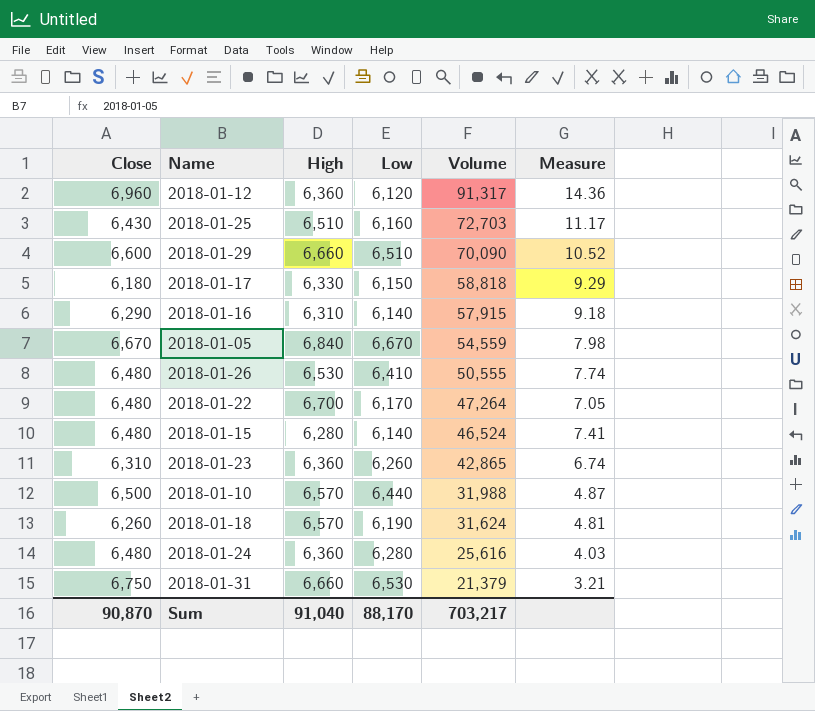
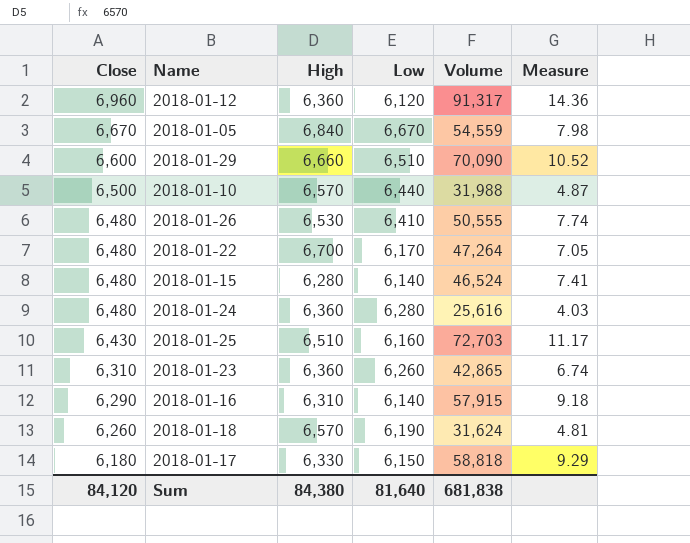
row order: Volume descending -> Close descending
row 2018-01-31: 6,750 | 6,660 | 6,530 | 21,379 | 3.21 -> none
Sum | Close: 90,870 -> 84,120
Sum | High: 91,040 -> 84,380
Sum | Low: 88,170 -> 81,640
Sum | Volume: 703,217 -> 681,838

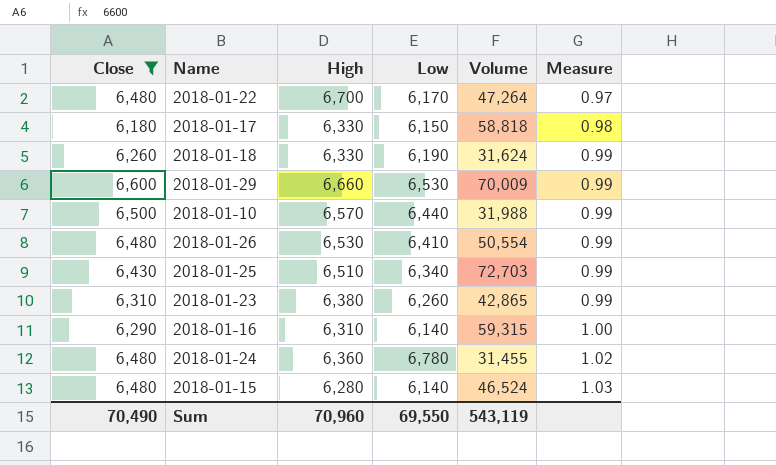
filter: none -> Close <= 6,600
row order: Close descending -> Measure ascending
column Measure | formula: [Volume] / [High] -> [Close] / [High]
2018-01-18 | High: 6,570 -> 6,330
2018-01-29 | Low: 6,510 -> 6,530
2018-01-29 | Volume: 70,090 -> 70,009
2018-01-26 | Volume: 50,555 -> 50,554
2018-01-25 | Low: 6,160 -> 6,340
2018-01-23 | High: 6,360 -> 6,380
2018-01-16 | Volume: 57,915 -> 59,315
2018-01-24 | Low: 6,280 -> 6,780
2018-01-24 | Volume: 25,616 -> 31,455
Sum | Close: 84,120 -> 70,490
Sum | High: 84,380 -> 70,960
Sum | Low: 81,640 -> 69,550
Sum | Volume: 681,838 -> 543,119

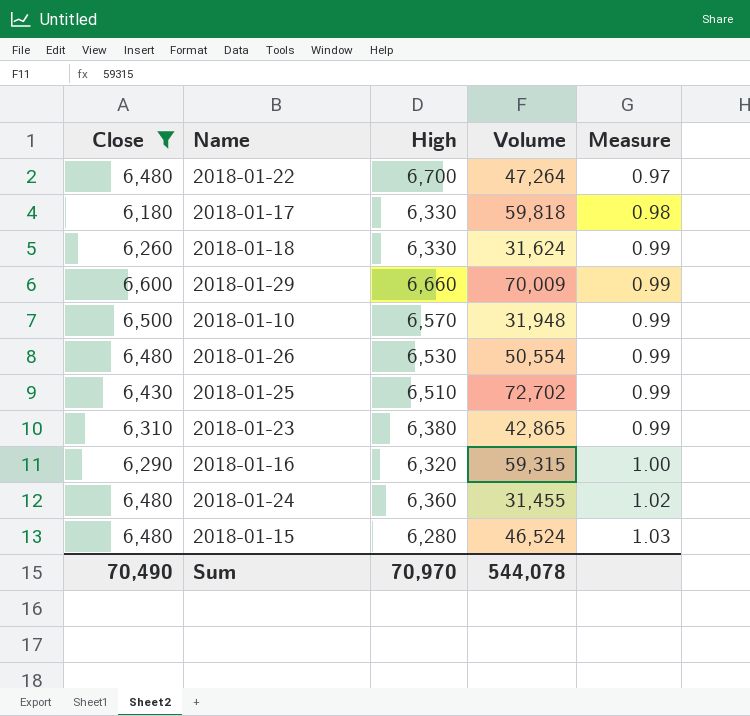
column Low | position: 4 -> none
2018-01-17 | Volume: 58,818 -> 59,818
2018-01-10 | Volume: 31,988 -> 31,948
2018-01-25 | Volume: 72,703 -> 72,702
2018-01-16 | High: 6,310 -> 6,320
Sum | High: 70,960 -> 70,970
Sum | Volume: 543,119 -> 544,078

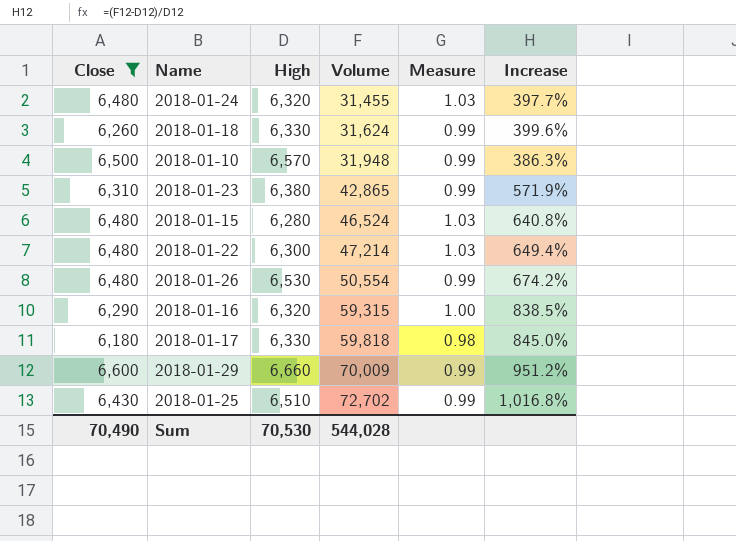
row order: Measure ascending -> Volume ascending
column Increase | formula: none -> ([Volume] - [High]) / [High]
2018-01-24 | High: 6,360 -> 6,320
2018-01-24 | Measure: 1.02 -> 1.03
2018-01-22 | High: 6,700 -> 6,300
2018-01-22 | Volume: 47,264 -> 47,214
2018-01-22 | Measure: 0.97 -> 1.03
Sum | High: 70,970 -> 70,530
Sum | Volume: 544,078 -> 544,028

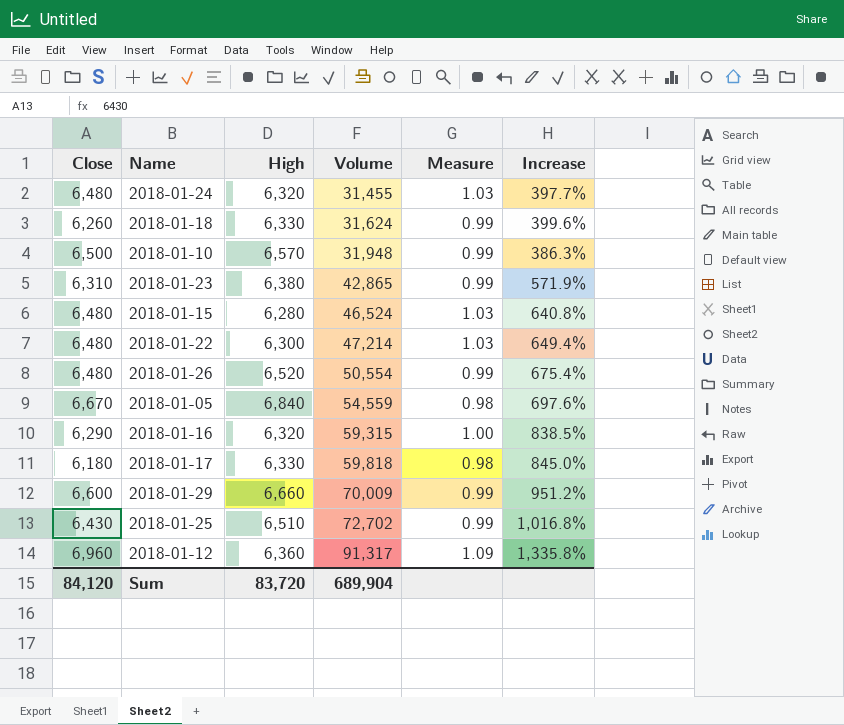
filter: Close <= 6,600 -> none
2018-01-26 | High: 6,530 -> 6,520
2018-01-26 | Increase: 674.2% -> 675.4%
Sum | Close: 70,490 -> 84,120
Sum | High: 70,530 -> 83,720
Sum | Volume: 544,028 -> 689,904

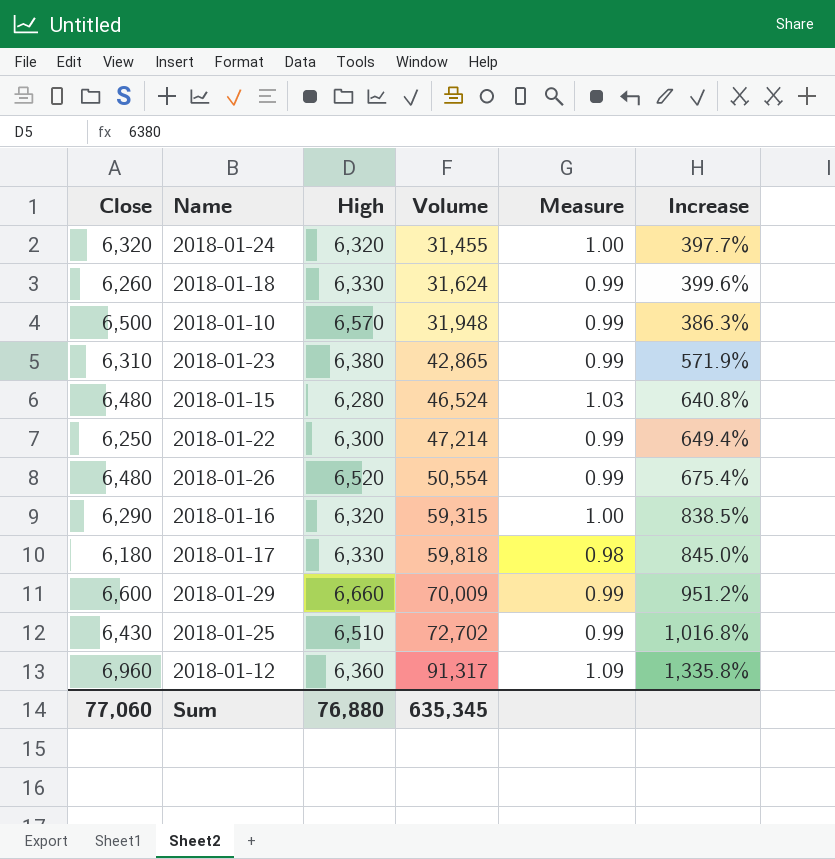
row 2018-01-05: 6,670 | 6,840 | 54,559 | 0.98 | 697.6% -> none
2018-01-24 | Close: 6,480 -> 6,320
2018-01-24 | Measure: 1.03 -> 1.00
2018-01-22 | Close: 6,480 -> 6,250
2018-01-22 | Measure: 1.03 -> 0.99
Sum | Close: 84,120 -> 77,060
Sum | High: 83,720 -> 76,880
Sum | Volume: 689,904 -> 635,345

